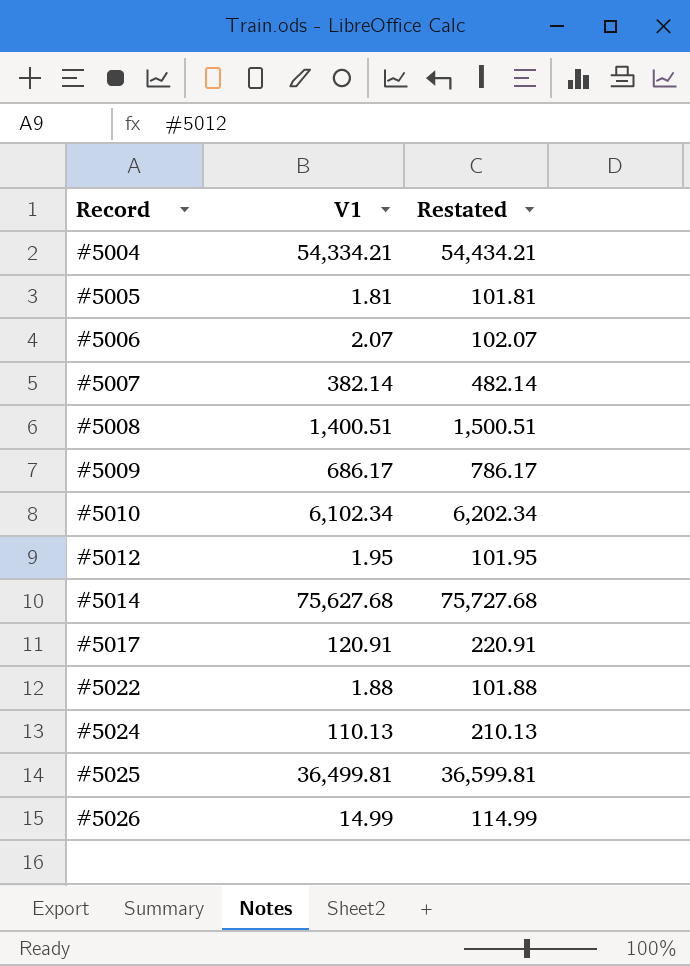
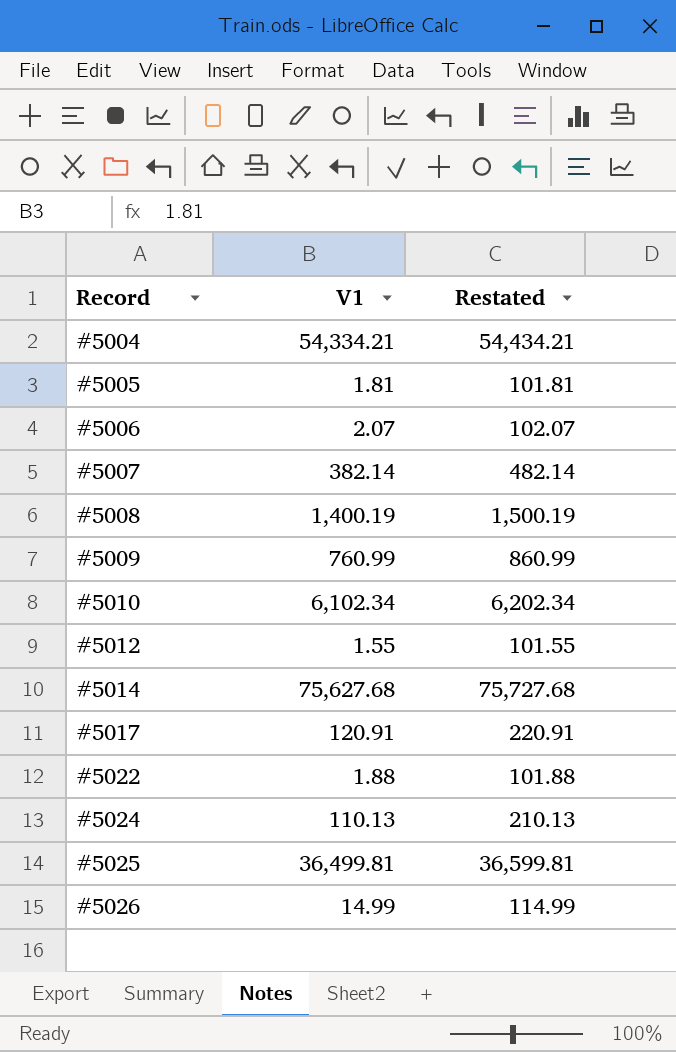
#5008 | V1: 1,400.51 -> 1,400.19
#5008 | Restated: 1,500.51 -> 1,500.19
#5009 | V1: 686.17 -> 760.99
#5009 | Restated: 786.17 -> 860.99
#5012 | V1: 1.95 -> 1.55
#5012 | Restated: 101.95 -> 101.55

